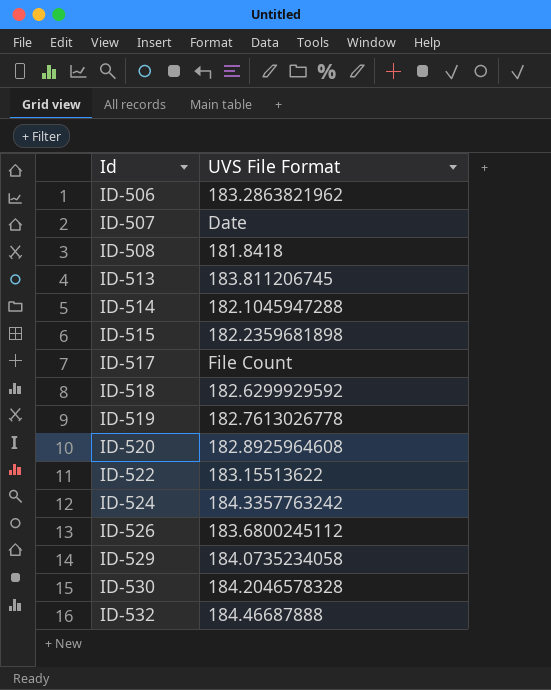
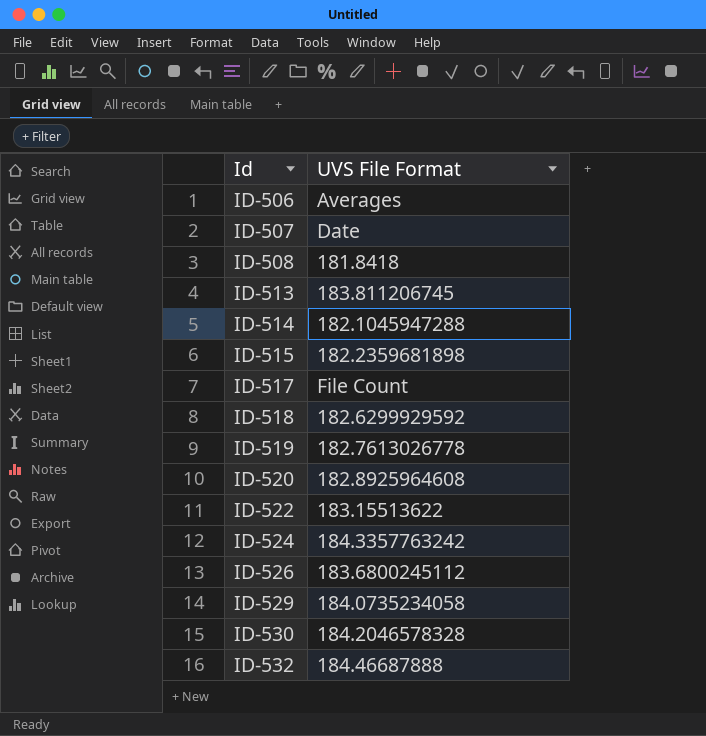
ID-506 | UVS File Format: 183.2863821962 -> Averages

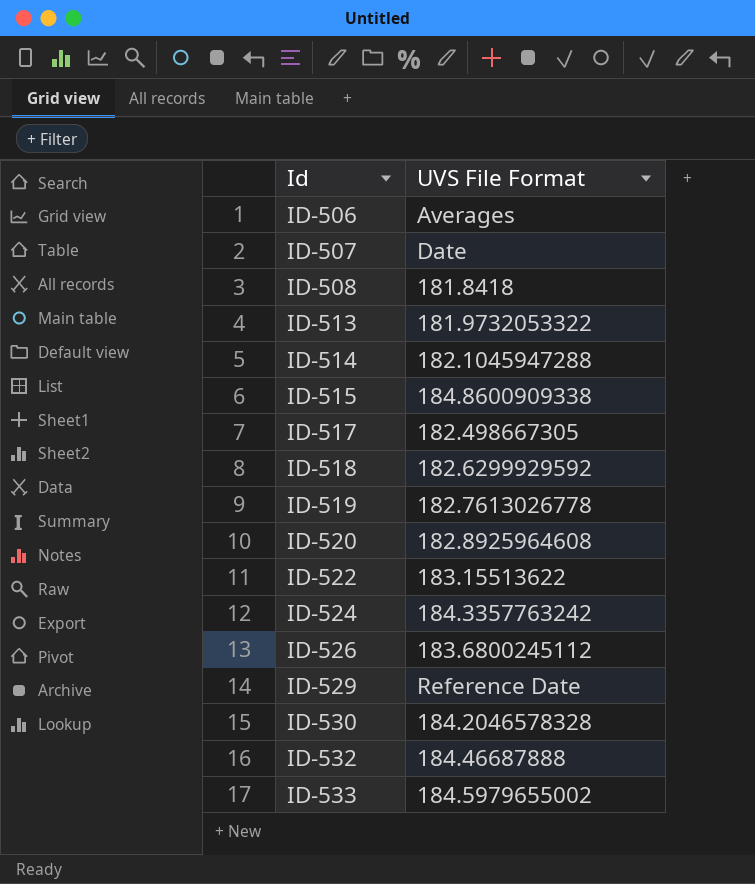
ID-513 | UVS File Format: 183.811206745 -> 181.9732053322
ID-515 | UVS File Format: 182.2359681898 -> 184.8600909338
ID-517 | UVS File Format: File Count -> 182.498667305
ID-529 | UVS File Format: 184.0735234058 -> Reference Date
row ID-533: none -> 184.5979655002

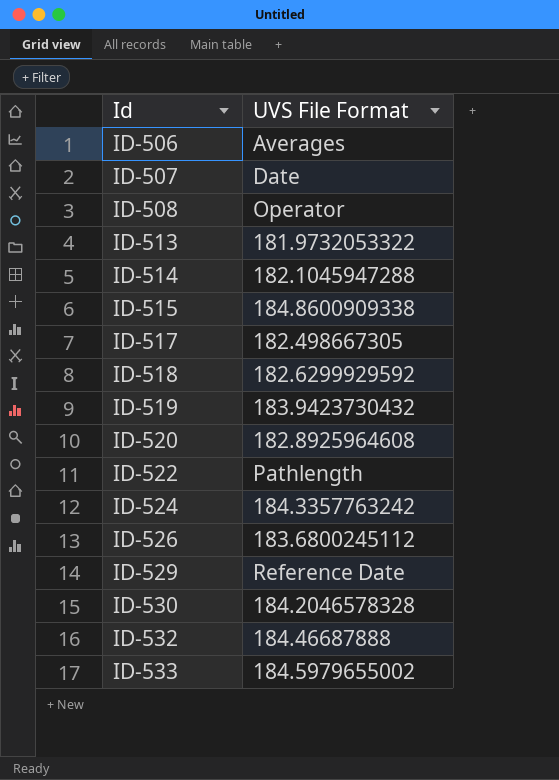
ID-508 | UVS File Format: 181.8418 -> Operator
ID-519 | UVS File Format: 182.7613026778 -> 183.9423730432
ID-522 | UVS File Format: 183.15513622 -> Pathlength

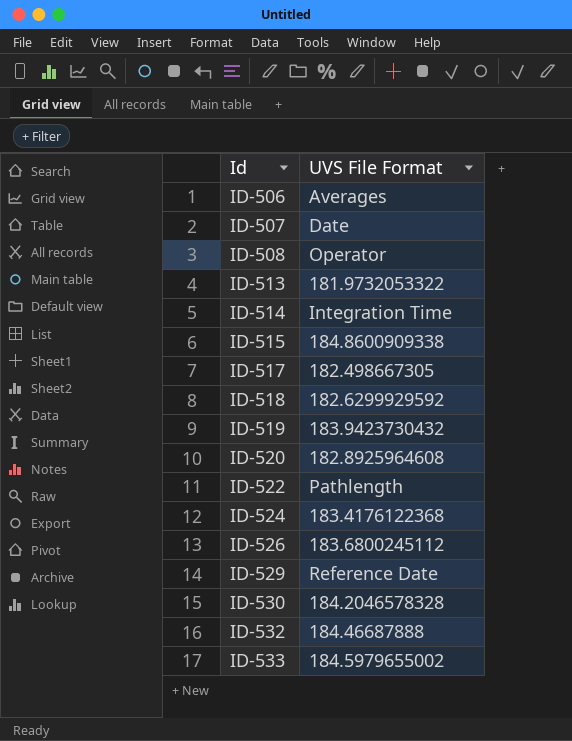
ID-514 | UVS File Format: 182.1045947288 -> Integration Time
ID-524 | UVS File Format: 184.3357763242 -> 183.4176122368

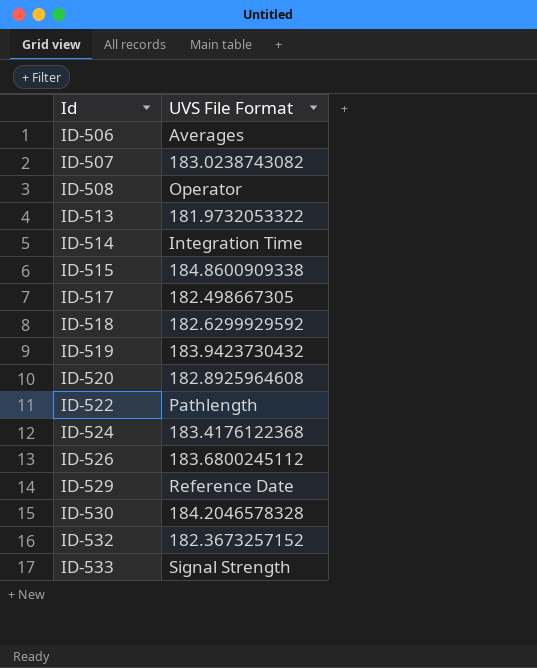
ID-507 | UVS File Format: Date -> 183.0238743082
ID-532 | UVS File Format: 184.46687888 -> 182.3673257152
ID-533 | UVS File Format: 184.5979655002 -> Signal Strength

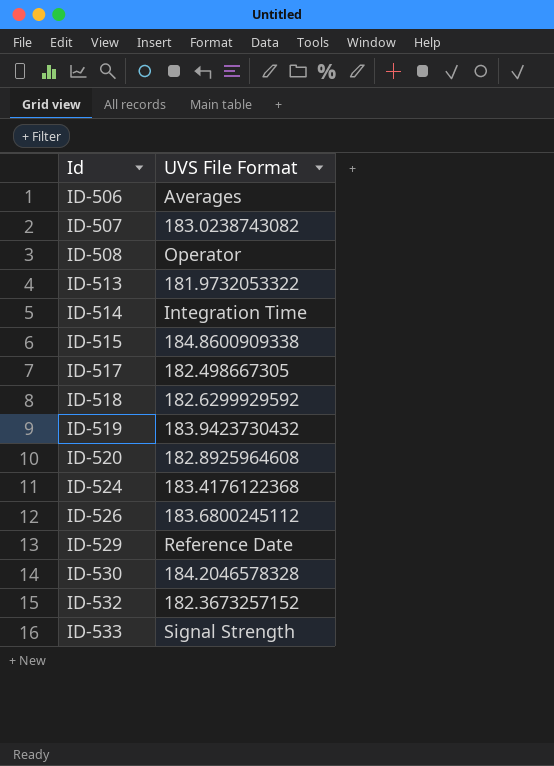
row ID-522: Pathlength -> none

